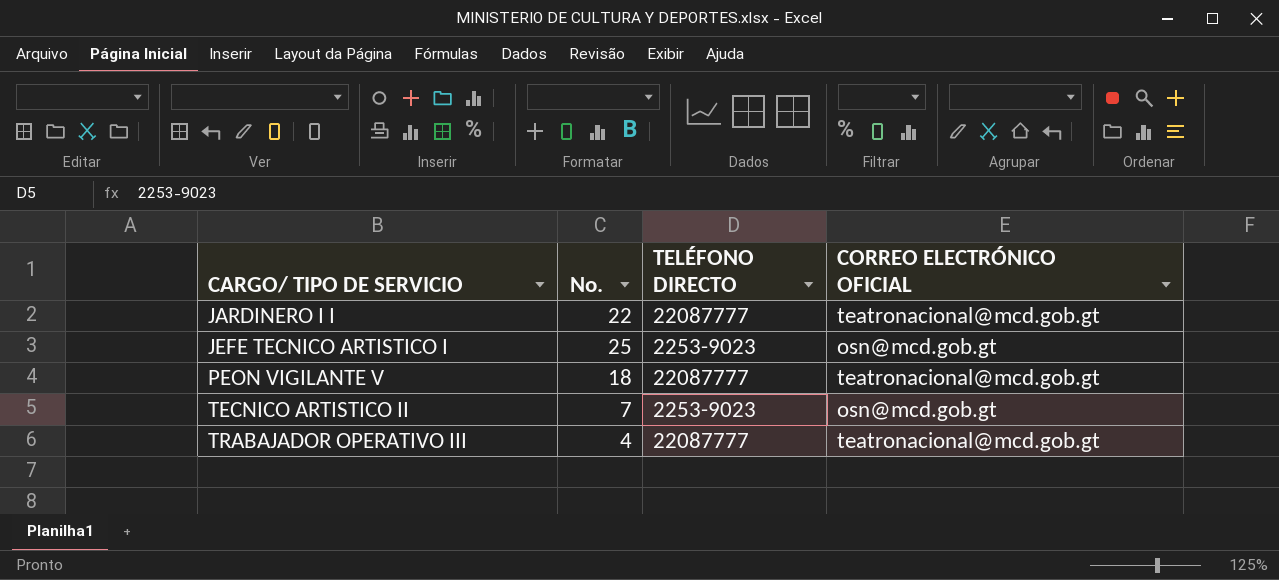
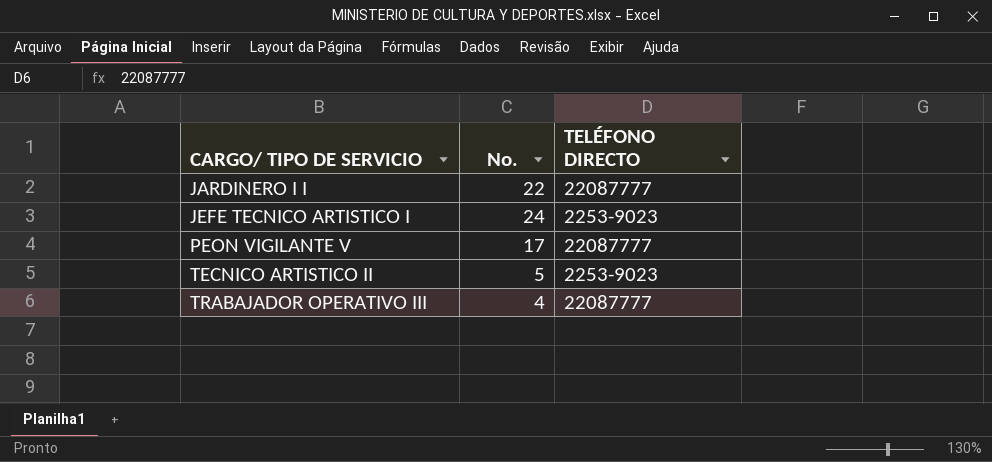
column CORREO ELECTRÓNICO OFICIAL | position: 4 -> none
JEFE TECNICO ARTISTICO I | No.: 25 -> 24
PEON VIGILANTE V | No.: 18 -> 17
TECNICO ARTISTICO II | No.: 7 -> 5

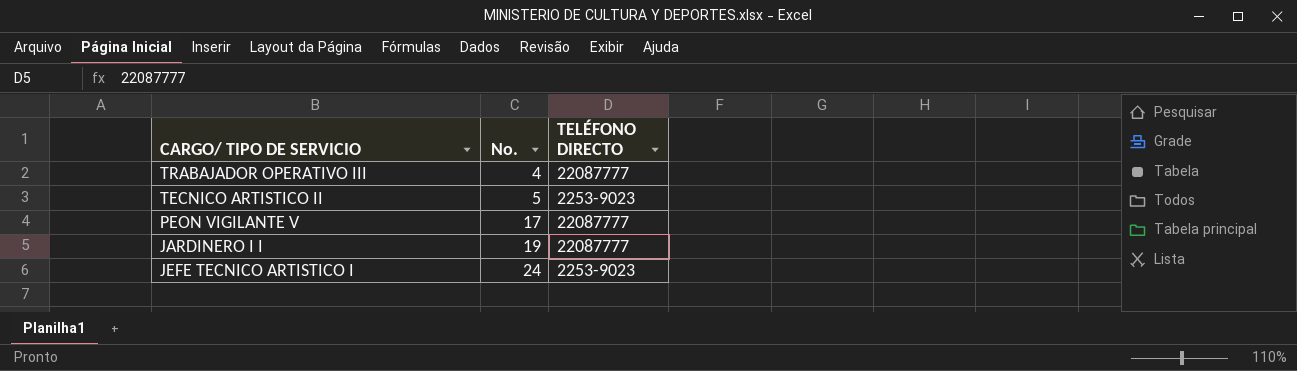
row order: CARGO/ TIPO DE SERVICIO ascending -> No. ascending
JARDINERO I I | No.: 22 -> 19

